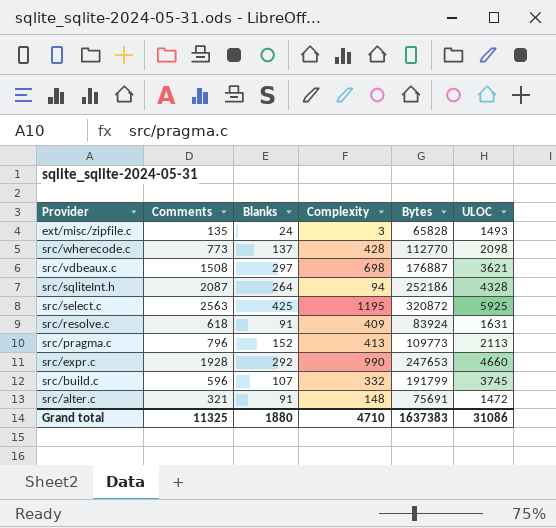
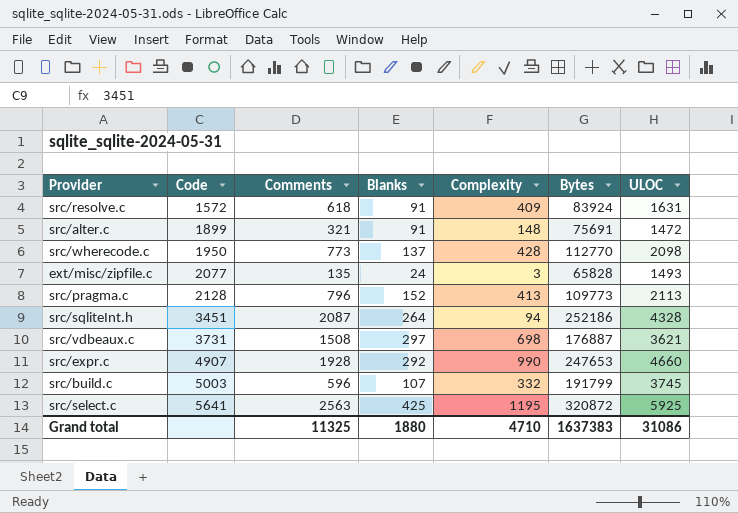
row order: none -> Code ascending
column Code | position: none -> 2

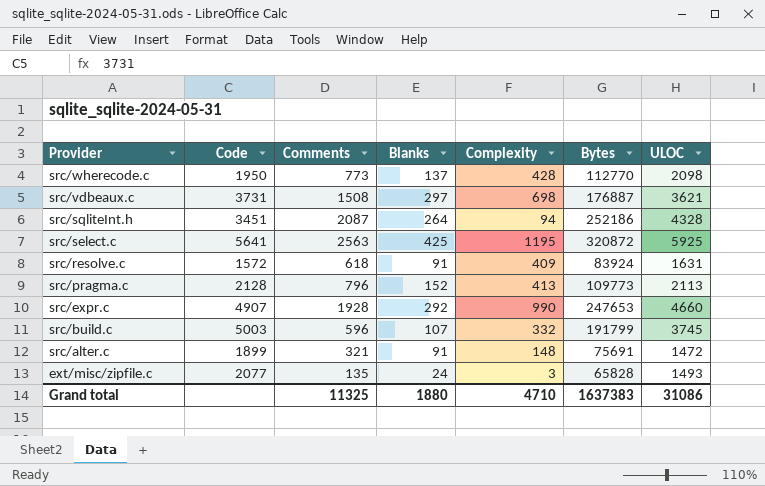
row order: Code ascending -> Provider descending

